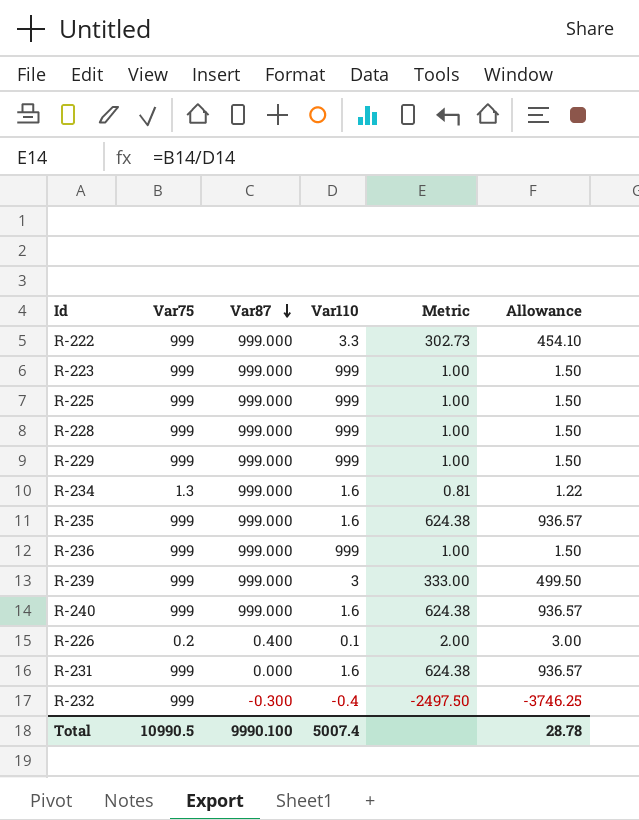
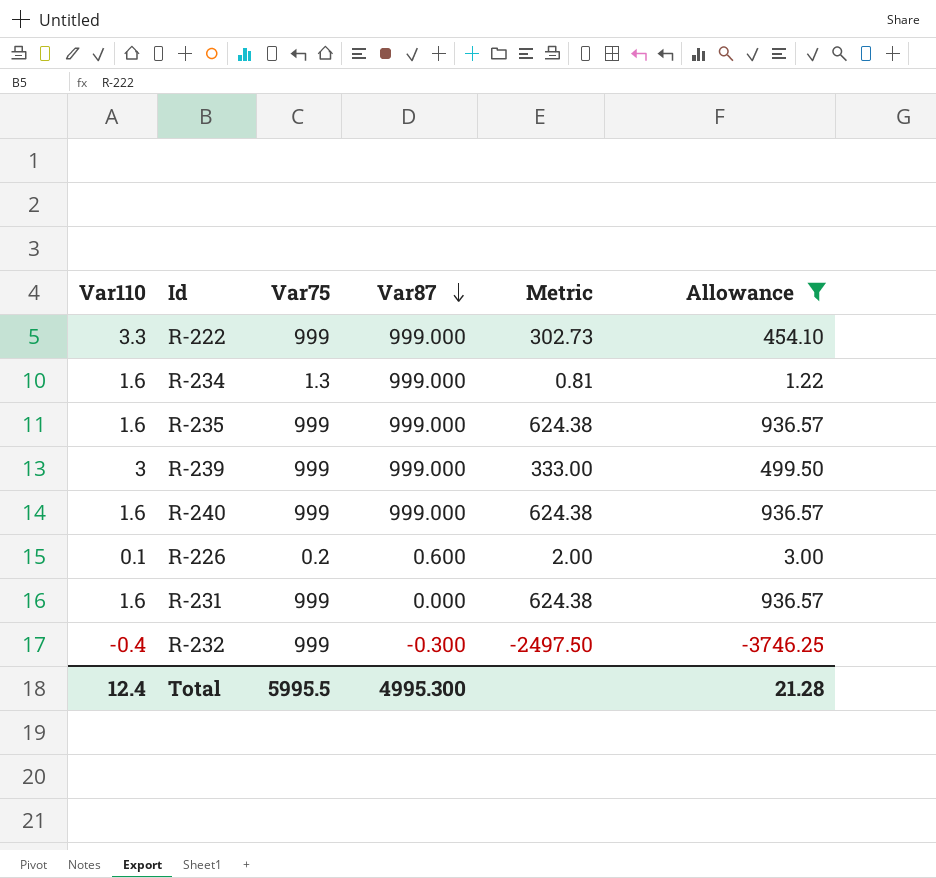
filter: none -> Allowance != 1.50
column Var110 | position: 4 -> 1
R-226 | Var87: 0.400 -> 0.600
Total | Var110: 5007.4 -> 12.4
Total | Var75: 10990.5 -> 5995.5
Total | Var87: 9990.100 -> 4995.300
Total | Allowance: 28.78 -> 21.28

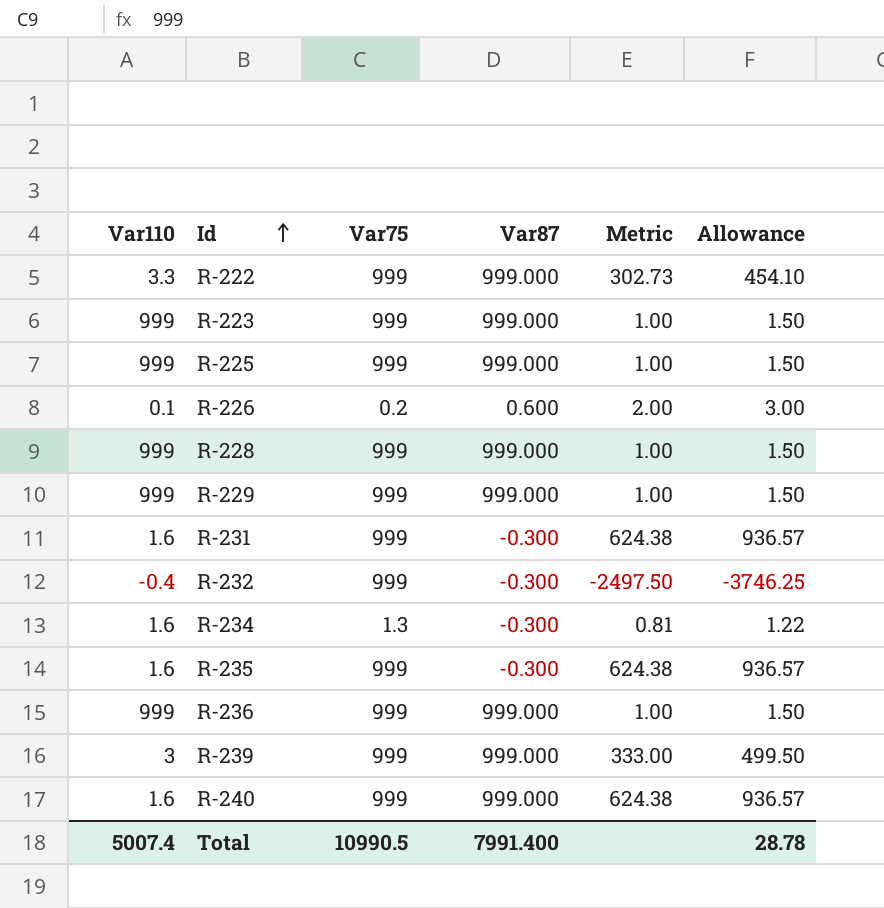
filter: Allowance != 1.50 -> none
row order: Var87 descending -> Id ascending
R-231 | Var87: 0.000 -> -0.300
R-234 | Var87: 999.000 -> -0.300
R-235 | Var87: 999.000 -> -0.300
Total | Var110: 12.4 -> 5007.4
Total | Var75: 5995.5 -> 10990.5
Total | Var87: 4995.300 -> 7991.400
Total | Allowance: 21.28 -> 28.78

